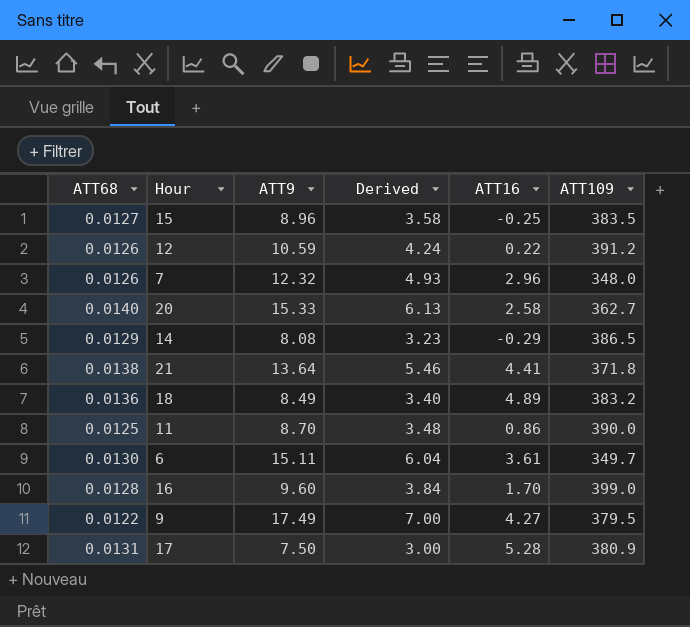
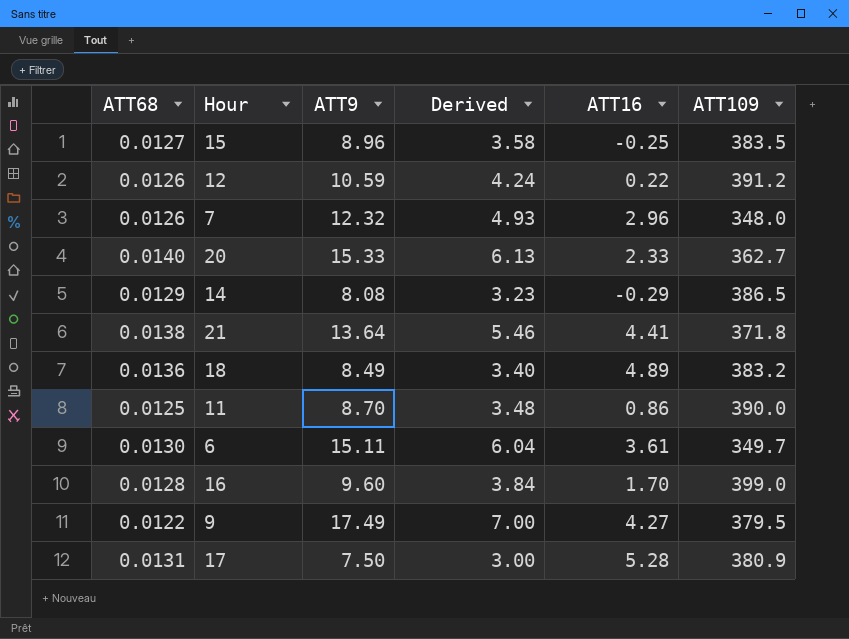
20 | ATT16: 2.58 -> 2.33

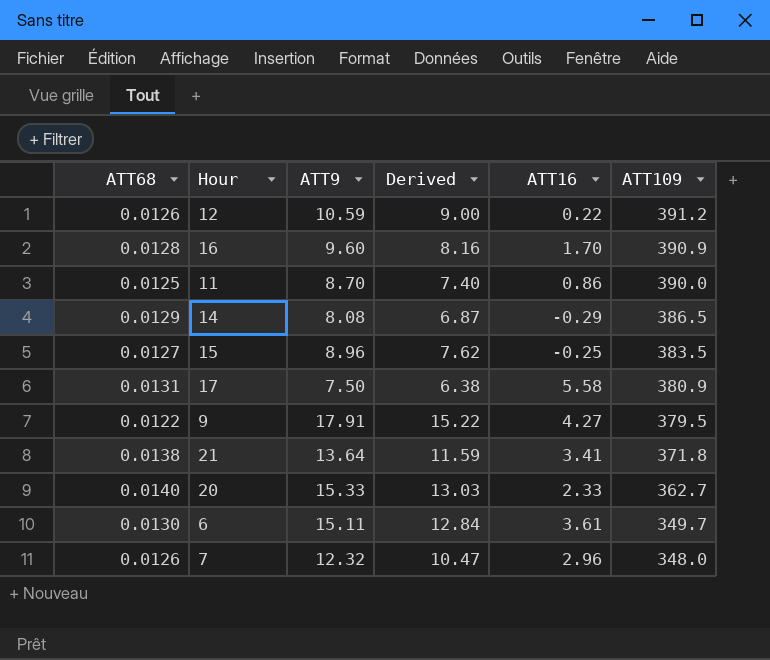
row order: none -> ATT109 descending
column Derived | formula: [ATT9] * 0.4 -> [ATT9] * 0.85
row 18: 0.0136 | 8.49 | 3.40 | 4.89 | 383.2 -> none
16 | ATT109: 399.0 -> 390.9
17 | ATT16: 5.28 -> 5.58
9 | ATT9: 17.49 -> 17.91
21 | ATT16: 4.41 -> 3.41

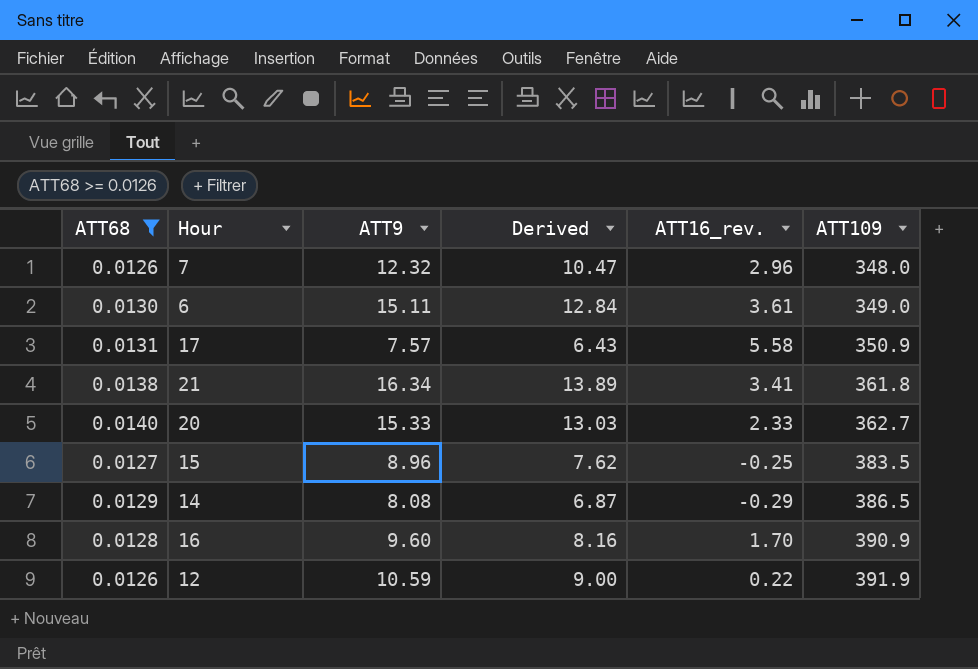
filter: none -> ATT68 >= 0.0126
row order: ATT109 descending -> ATT109 ascending
column name: ATT16 -> ATT16_rev.
6 | ATT109: 349.7 -> 349.0
17 | ATT9: 7.50 -> 7.57
17 | Derived: 6.38 -> 6.43
17 | ATT109: 380.9 -> 350.9
21 | ATT9: 13.64 -> 16.34
21 | Derived: 11.59 -> 13.89
21 | ATT109: 371.8 -> 361.8
12 | ATT109: 391.2 -> 391.9

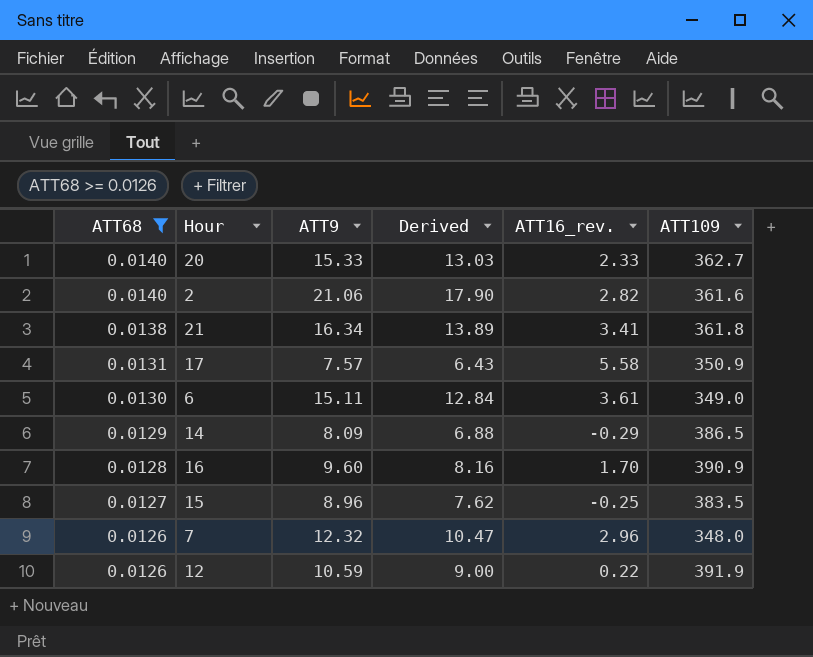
row order: ATT109 ascending -> ATT68 descending
row 2: none -> 0.0140 | 21.06 | 17.90 | 2.82 | 361.6
14 | ATT9: 8.08 -> 8.09
14 | Derived: 6.87 -> 6.88

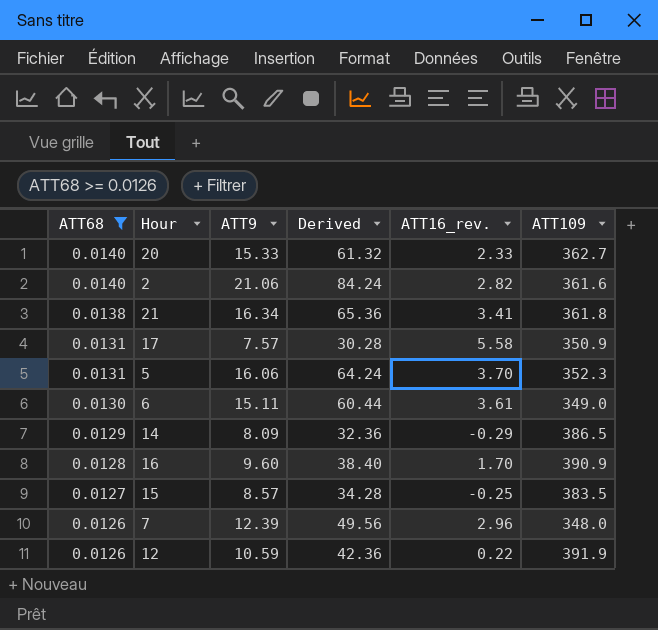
column Derived | formula: [ATT9] * 0.85 -> [ATT9] * 4
row 5: none -> 0.0131 | 16.06 | 64.24 | 3.70 | 352.3
15 | ATT9: 8.96 -> 8.57
7 | ATT9: 12.32 -> 12.39

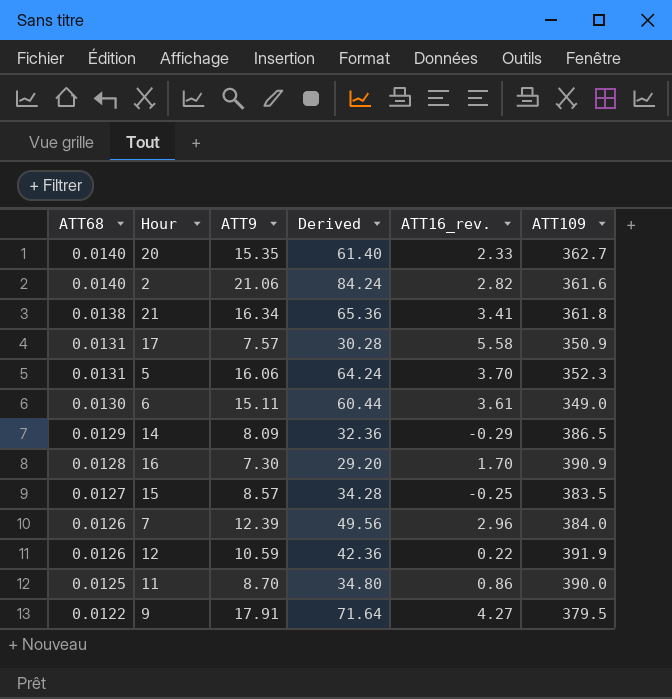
filter: ATT68 >= 0.0126 -> none
20 | ATT9: 15.33 -> 15.35
20 | Derived: 61.32 -> 61.40
16 | ATT9: 9.60 -> 7.30
16 | Derived: 38.40 -> 29.20
7 | ATT109: 348.0 -> 384.0

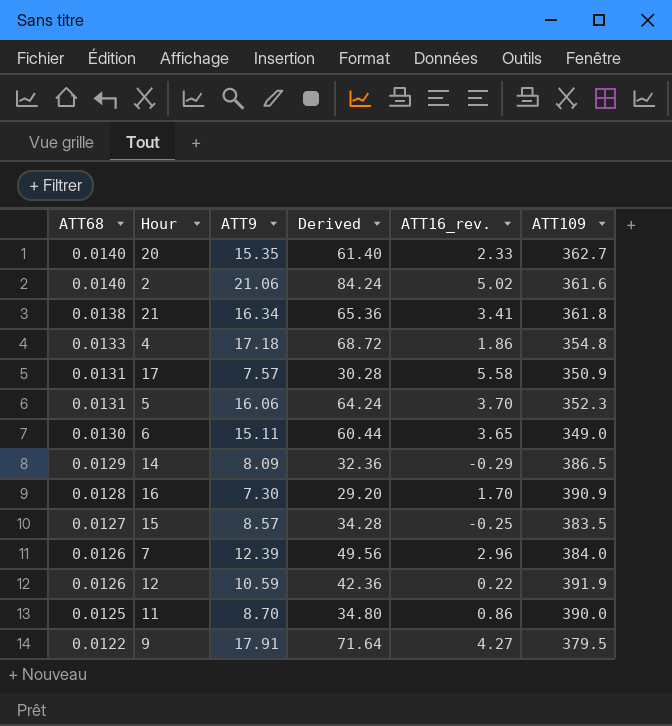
2 | ATT16_rev.: 2.82 -> 5.02
row 4: none -> 0.0133 | 17.18 | 68.72 | 1.86 | 354.8
6 | ATT16_rev.: 3.61 -> 3.65

